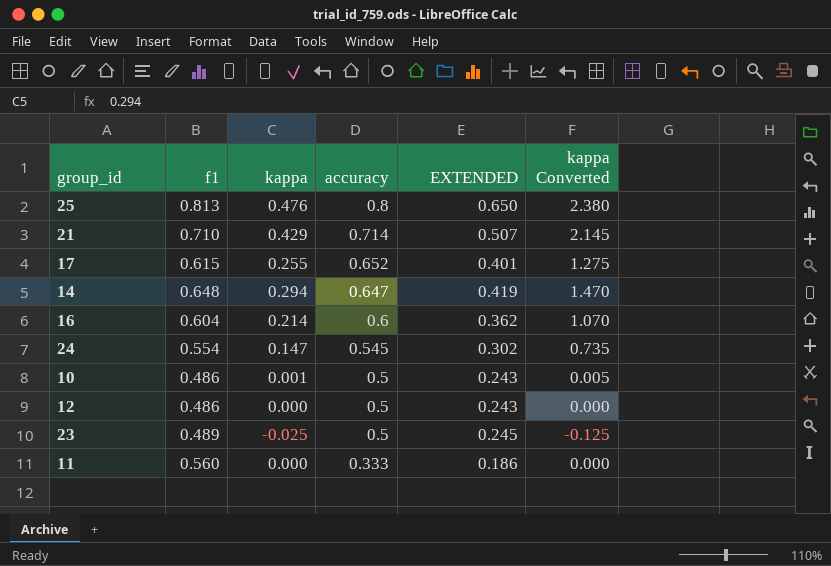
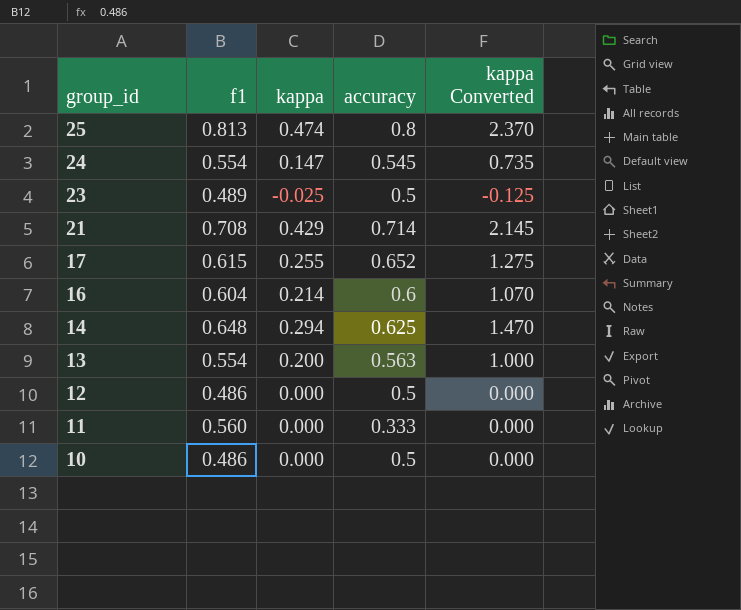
row order: accuracy descending -> group_id descending
column EXTENDED | formula: [f1] * [accuracy] -> none
25 | kappa: 0.476 -> 0.474
25 | kappa Converted: 2.380 -> 2.370
21 | f1: 0.710 -> 0.708
14 | accuracy: 0.647 -> 0.625
row 13: none -> 0.554 | 0.200 | 0.563 | 1.000
10 | kappa: 0.001 -> 0.000
10 | kappa Converted: 0.005 -> 0.000

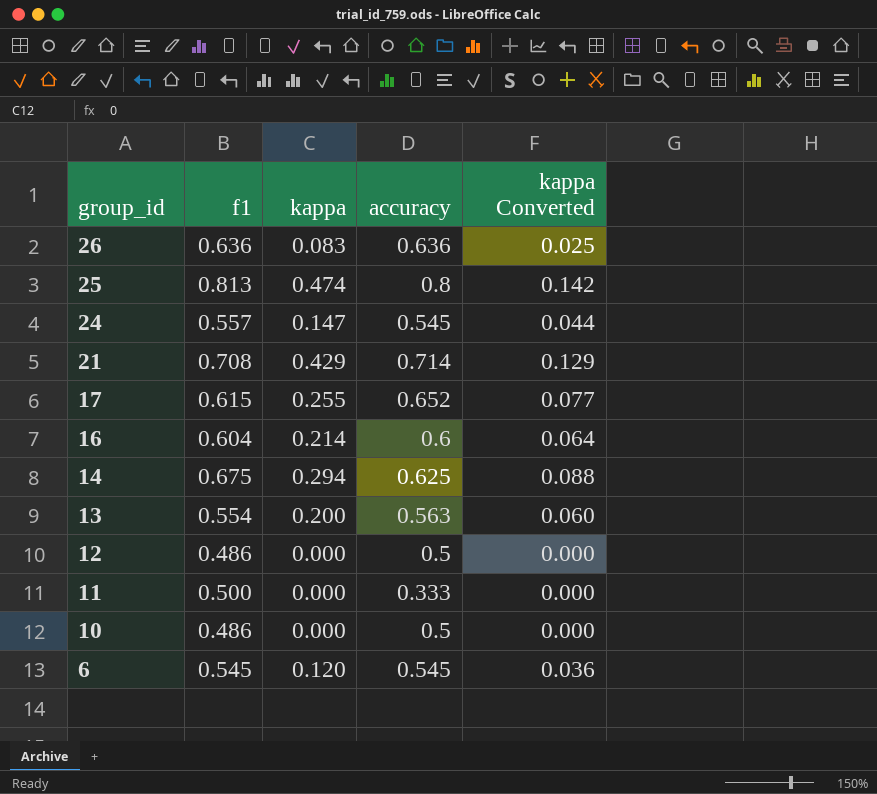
column kappa Converted | formula: [kappa] * 5 -> [kappa] * 0.3
row 23: 0.489 | -0.025 | 0.5 | -0.125 -> none
row 26: none -> 0.636 | 0.083 | 0.636 | 0.025
24 | f1: 0.554 -> 0.557
14 | f1: 0.648 -> 0.675
11 | f1: 0.560 -> 0.500
row 6: none -> 0.545 | 0.120 | 0.545 | 0.036

